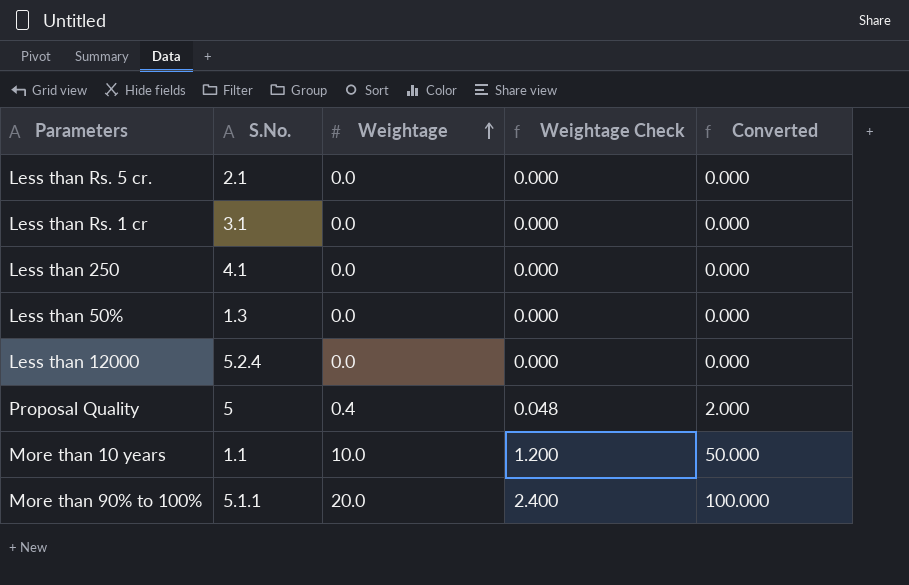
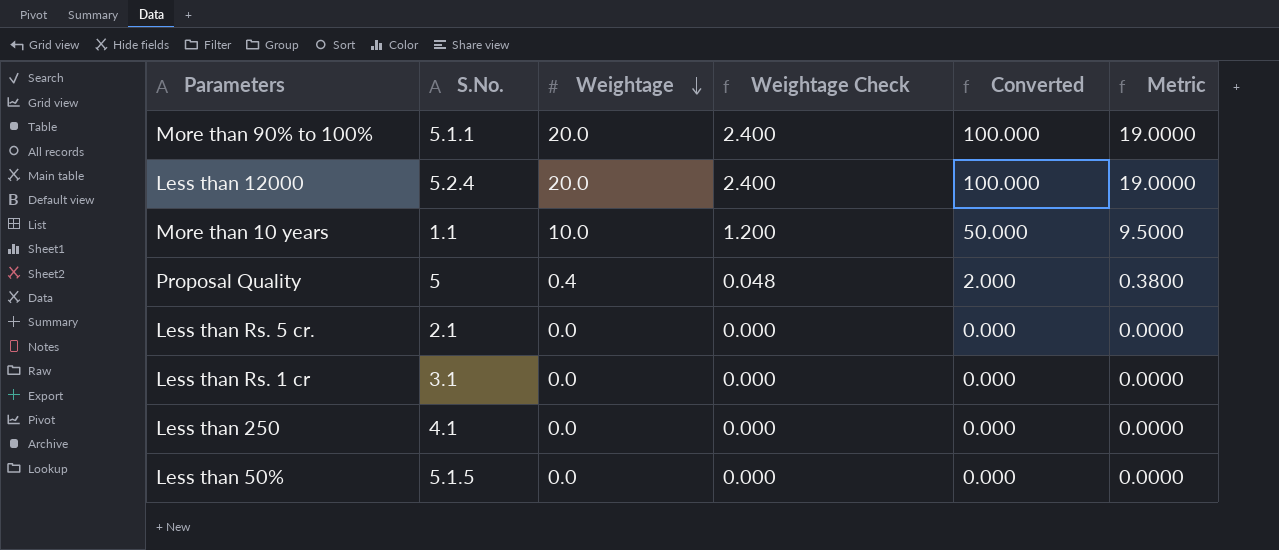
row order: Weightage ascending -> Weightage descending
column Metric | formula: none -> [Weightage] * 0.95
Less than 12000 | Weightage: 0.0 -> 20.0
Less than 12000 | Weightage Check: 0.000 -> 2.400
Less than 12000 | Converted: 0.000 -> 100.000
Less than 50% | S.No.: 1.3 -> 5.1.5

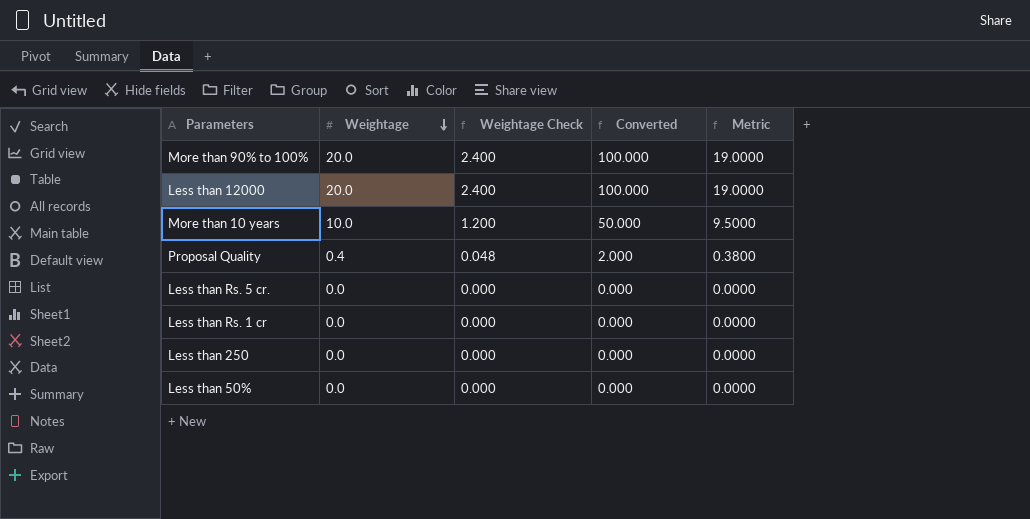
column S.No. | position: 2 -> none

